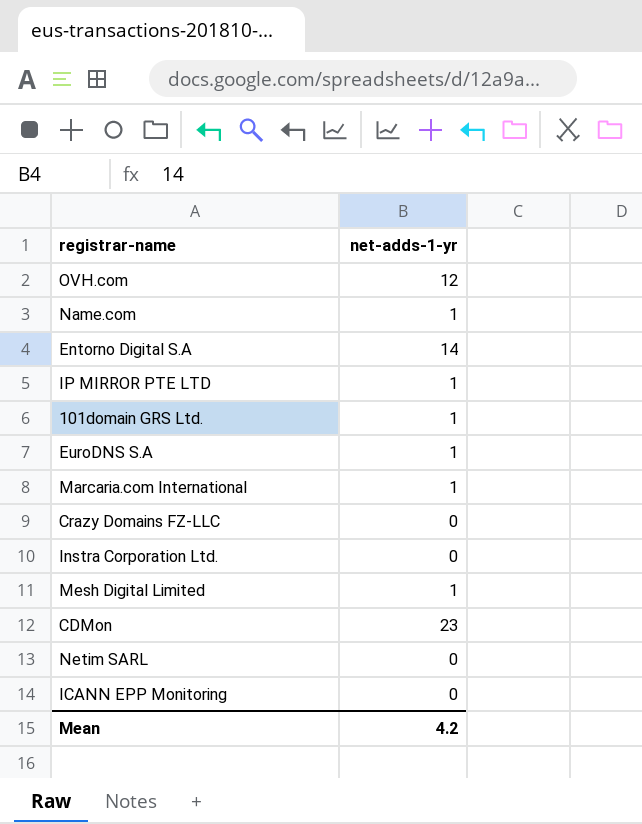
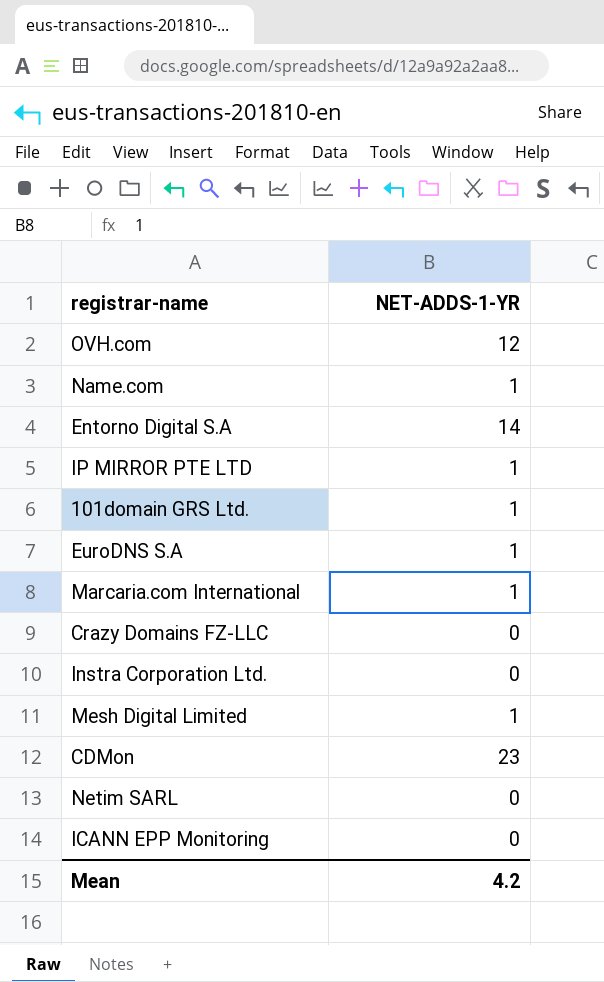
column name: net-adds-1-yr -> NET-ADDS-1-YR

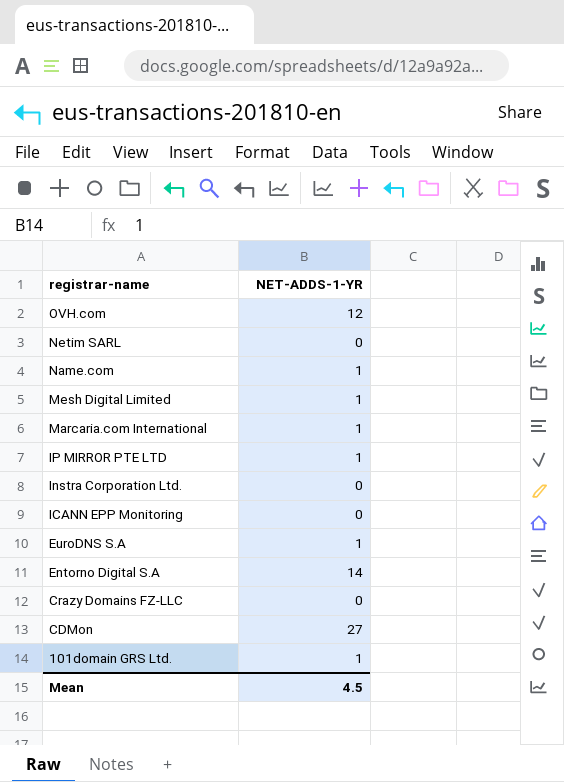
row order: none -> registrar-name descending
CDMon | NET-ADDS-1-YR: 23 -> 27
Mean | NET-ADDS-1-YR: 4.2 -> 4.5

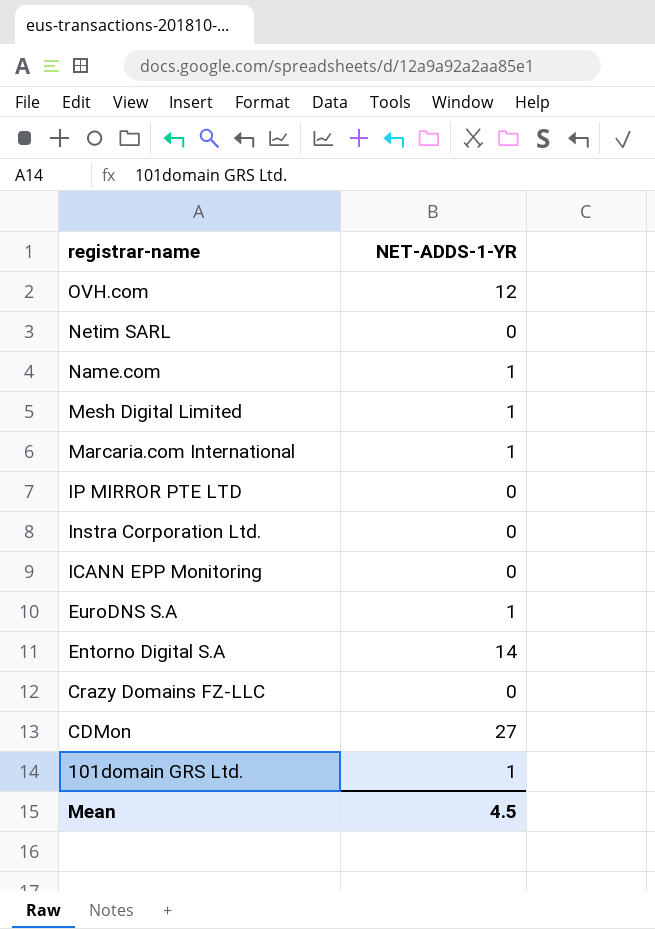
IP MIRROR PTE LTD | NET-ADDS-1-YR: 1 -> 0

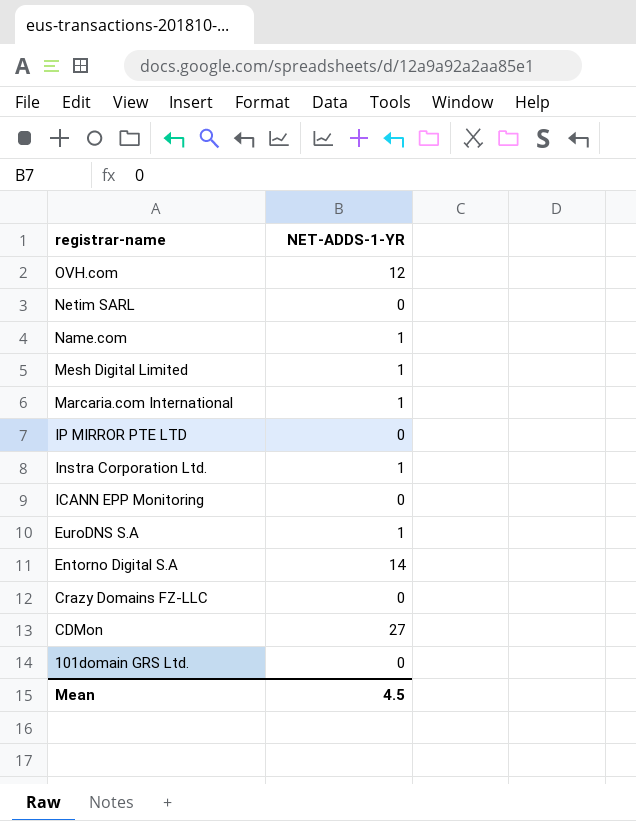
Instra Corporation Ltd. | NET-ADDS-1-YR: 0 -> 1
101domain GRS Ltd. | NET-ADDS-1-YR: 1 -> 0

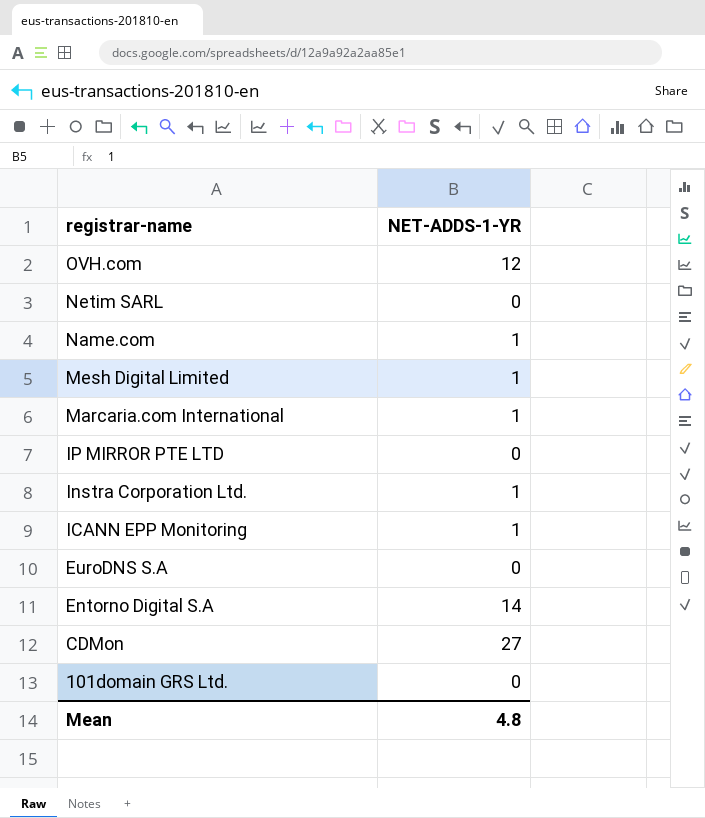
row Crazy Domains FZ-LLC: 0 -> none
ICANN EPP Monitoring | NET-ADDS-1-YR: 0 -> 1
EuroDNS S.A | NET-ADDS-1-YR: 1 -> 0
Mean | NET-ADDS-1-YR: 4.5 -> 4.8

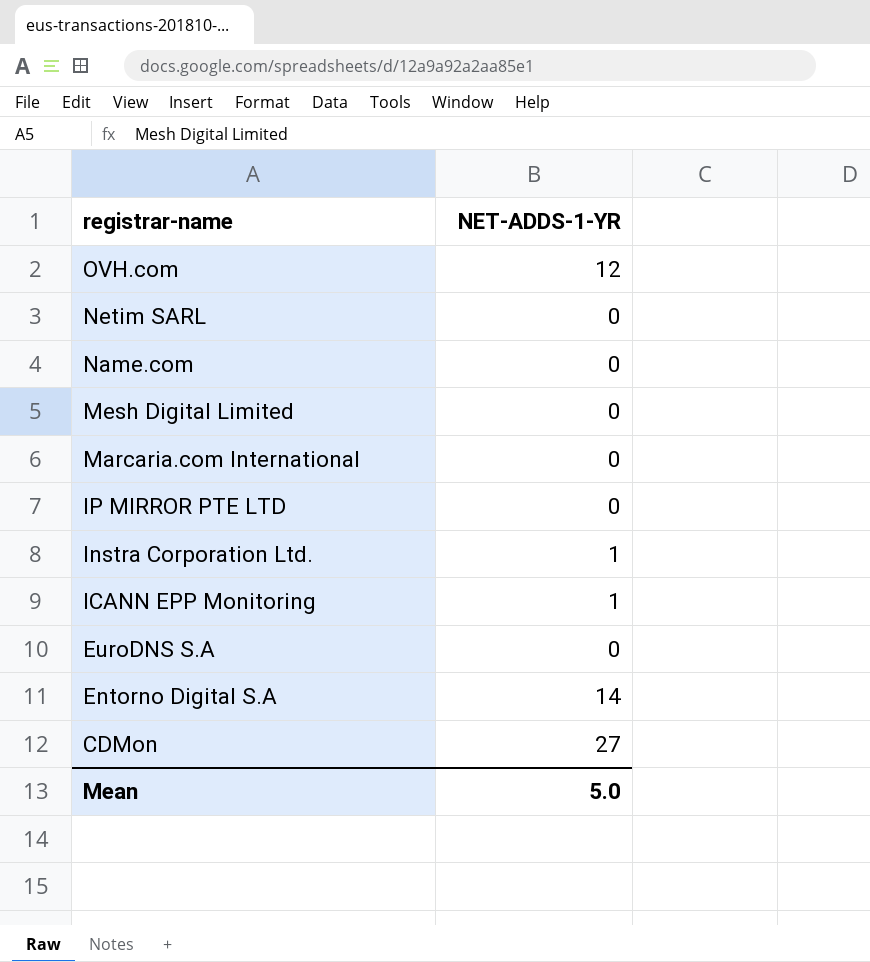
row 101domain GRS Ltd.: 0 -> none
Name.com | NET-ADDS-1-YR: 1 -> 0
Mesh Digital Limited | NET-ADDS-1-YR: 1 -> 0
Marcaria.com International | NET-ADDS-1-YR: 1 -> 0
Mean | NET-ADDS-1-YR: 4.8 -> 5.0

